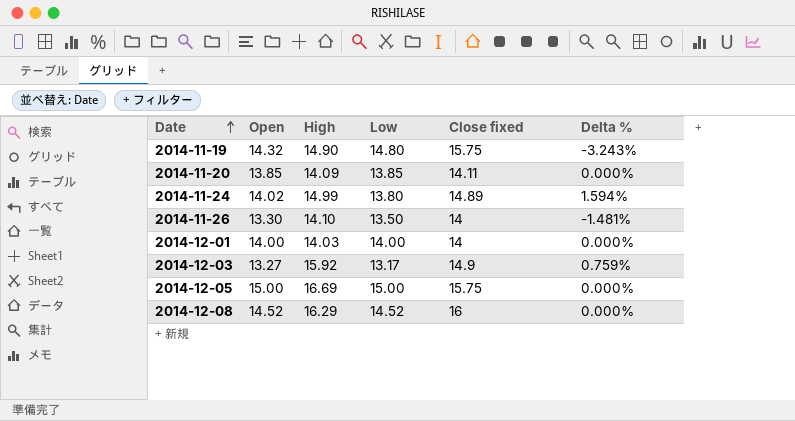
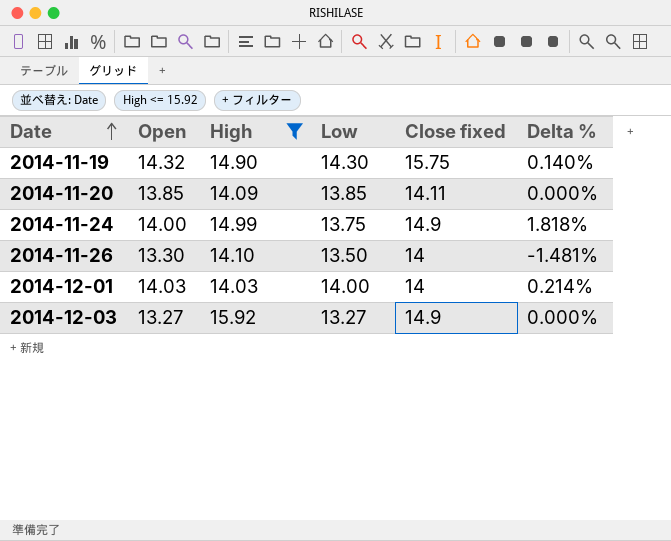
filter: none -> High <= 15.92
2014-11-19 | Low: 14.80 -> 14.30
2014-11-19 | Delta %: -3.243% -> 0.140%
2014-11-24 | Open: 14.02 -> 14.00
2014-11-24 | Low: 13.80 -> 13.75
2014-11-24 | Close fixed: 14.89 -> 14.9
2014-11-24 | Delta %: 1.594% -> 1.818%
2014-12-01 | Open: 14.00 -> 14.03
2014-12-01 | Delta %: 0.000% -> 0.214%
2014-12-03 | Low: 13.17 -> 13.27
2014-12-03 | Delta %: 0.759% -> 0.000%

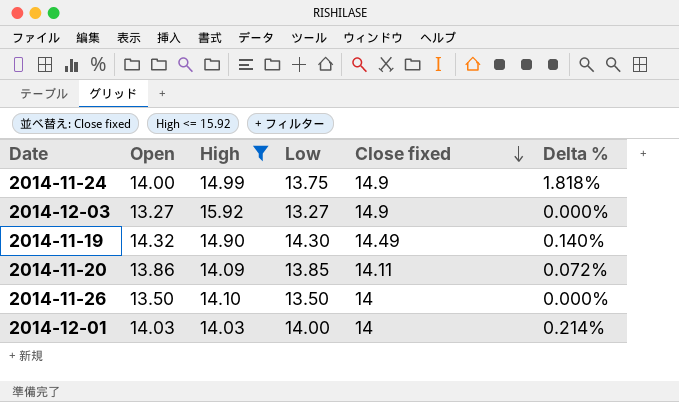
row order: Date ascending -> Close fixed descending
2014-11-19 | Close fixed: 15.75 -> 14.49
2014-11-20 | Open: 13.85 -> 13.86
2014-11-20 | Delta %: 0.000% -> 0.072%
2014-11-26 | Open: 13.30 -> 13.50
2014-11-26 | Delta %: -1.481% -> 0.000%

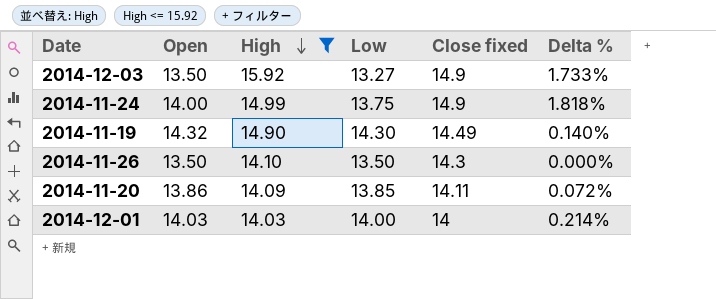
row order: Close fixed descending -> High descending
2014-12-03 | Open: 13.27 -> 13.50
2014-12-03 | Delta %: 0.000% -> 1.733%
2014-11-26 | Close fixed: 14 -> 14.3

